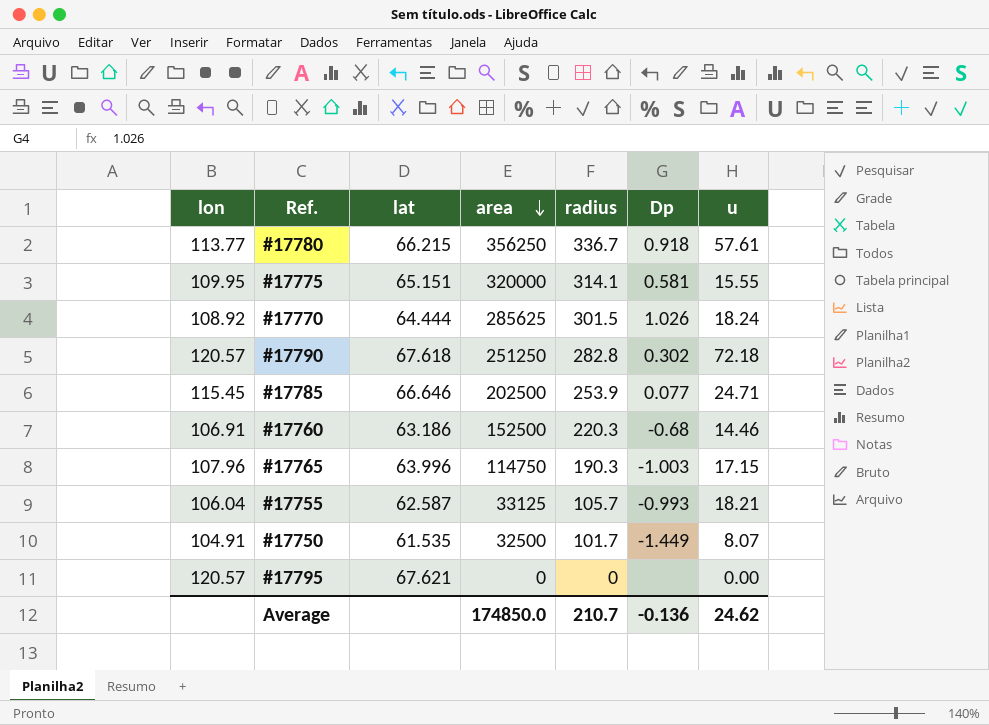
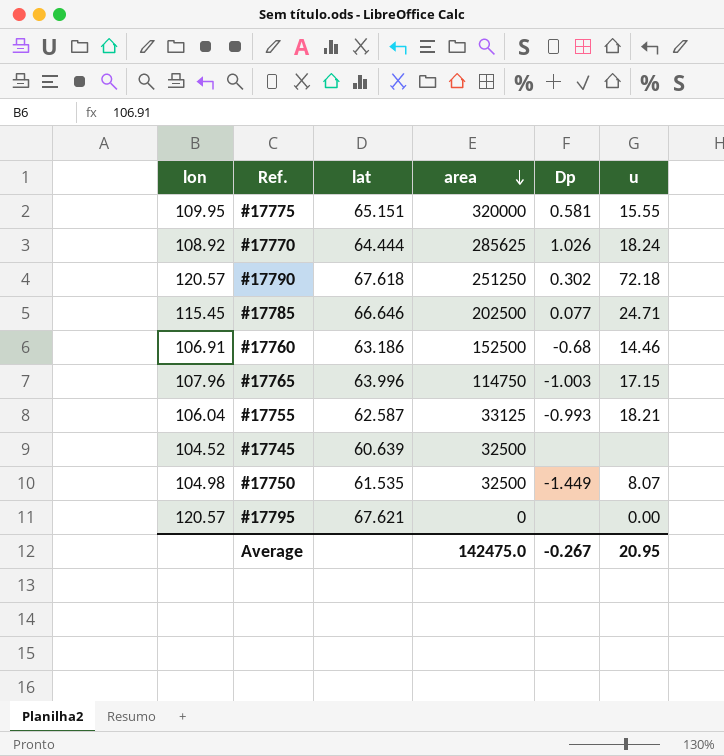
column radius | position: 5 -> none
row #17780: 113.77 | 66.215 | 356250 | 336.7 | 0.918 | 57.61 -> none
row #17745: none -> 104.52 | 60.639 | 32500 | none | none
#17750 | lon: 104.91 -> 104.98
Average | area: 174850.0 -> 142475.0
Average | Dp: -0.136 -> -0.267
Average | u: 24.62 -> 20.95

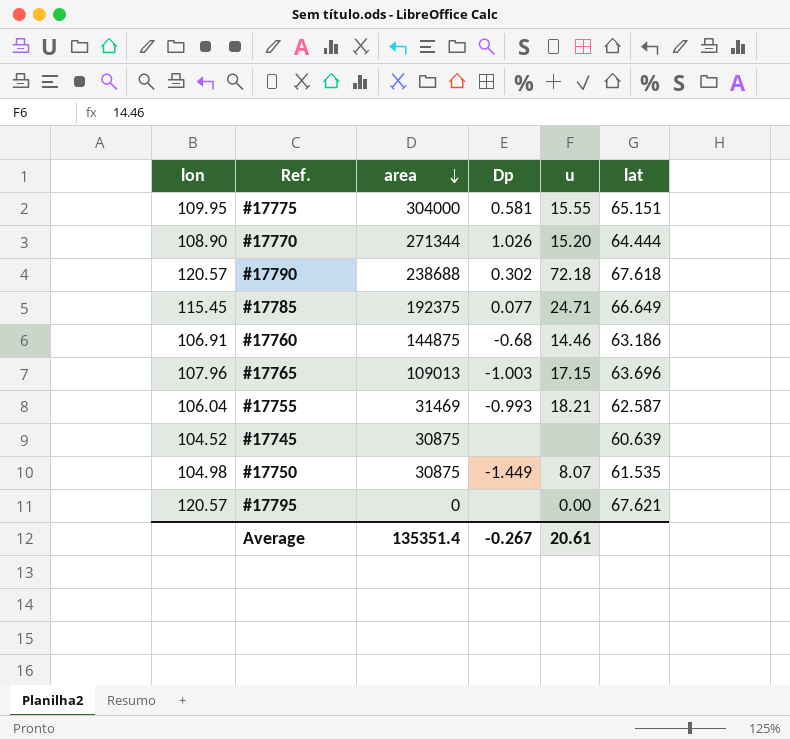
column lat | position: 3 -> 6
#17775 | area: 320000 -> 304000
#17770 | lon: 108.92 -> 108.90
#17770 | area: 285625 -> 271344
#17770 | u: 18.24 -> 15.20
#17790 | area: 251250 -> 238688
#17785 | area: 202500 -> 192375
#17785 | lat: 66.646 -> 66.649
#17760 | area: 152500 -> 144875
#17765 | area: 114750 -> 109013
#17765 | lat: 63.996 -> 63.696
#17755 | area: 33125 -> 31469
#17745 | area: 32500 -> 30875
#17750 | area: 32500 -> 30875
Average | area: 142475.0 -> 135351.4
Average | u: 20.95 -> 20.61

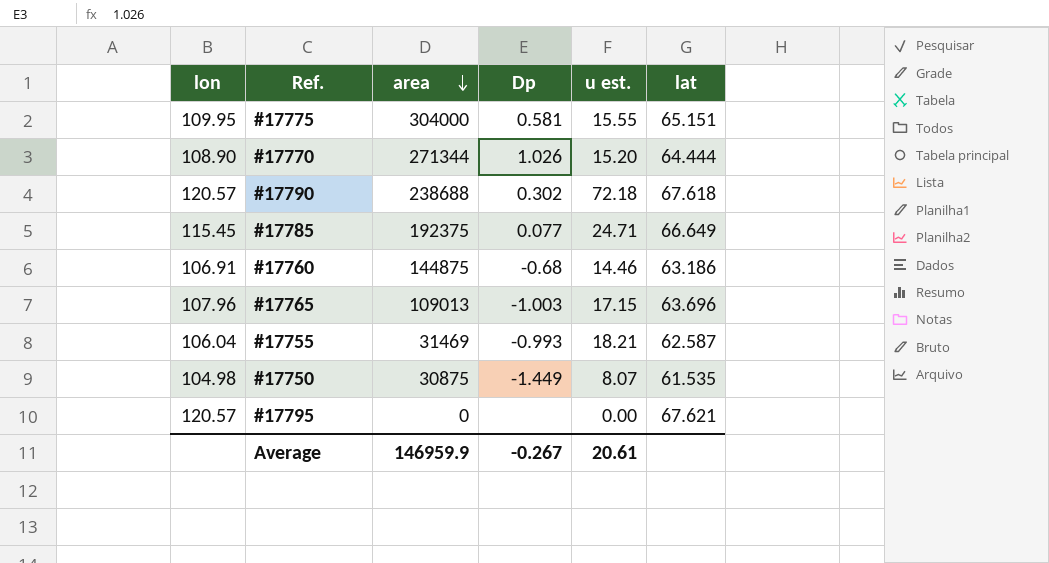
column name: u -> u est.
row #17745: 104.52 | 30875 | none | none | 60.639 -> none
Average | area: 135351.4 -> 146959.9

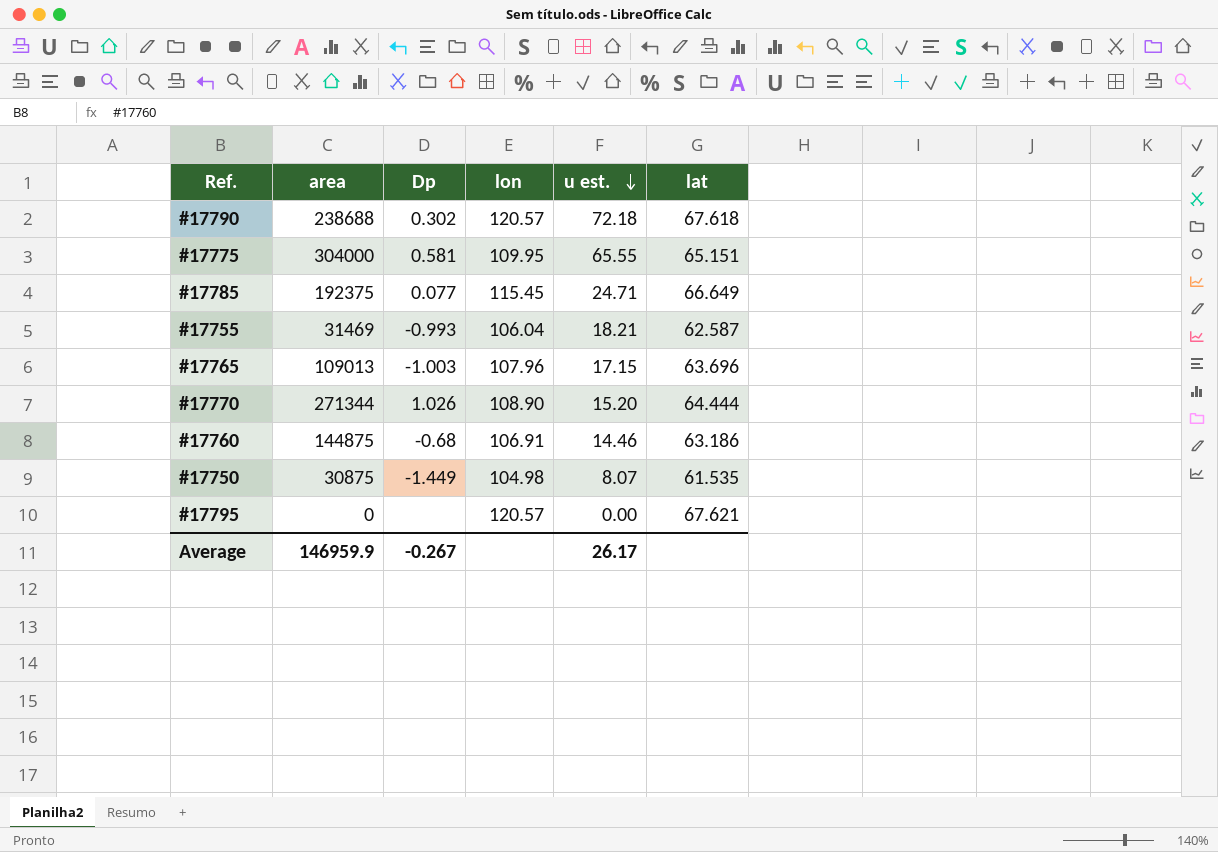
row order: area descending -> u est. descending
column lon | position: 1 -> 4
#17775 | u est.: 15.55 -> 65.55
Average | u est.: 20.61 -> 26.17

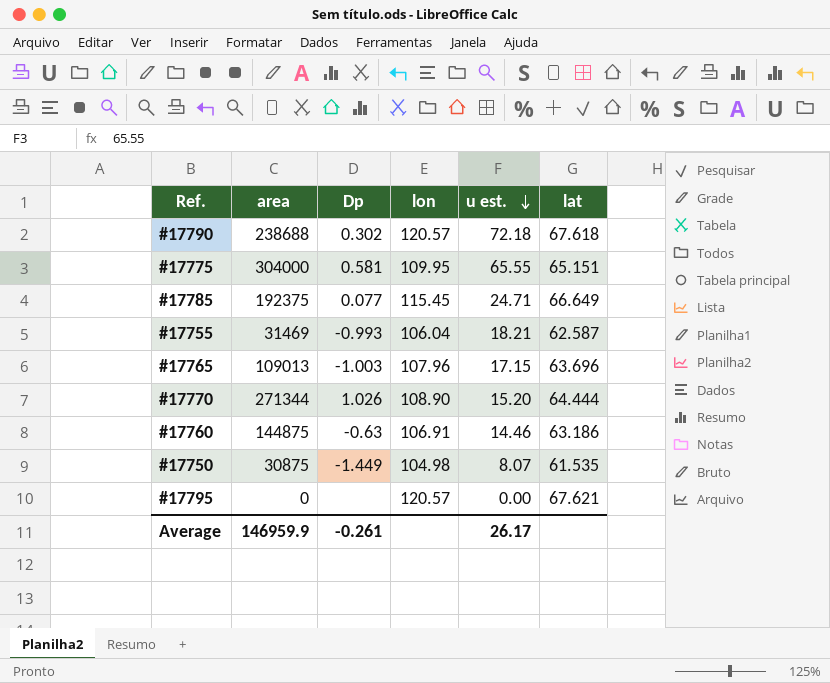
#17760 | Dp: -0.68 -> -0.63
Average | Dp: -0.267 -> -0.261

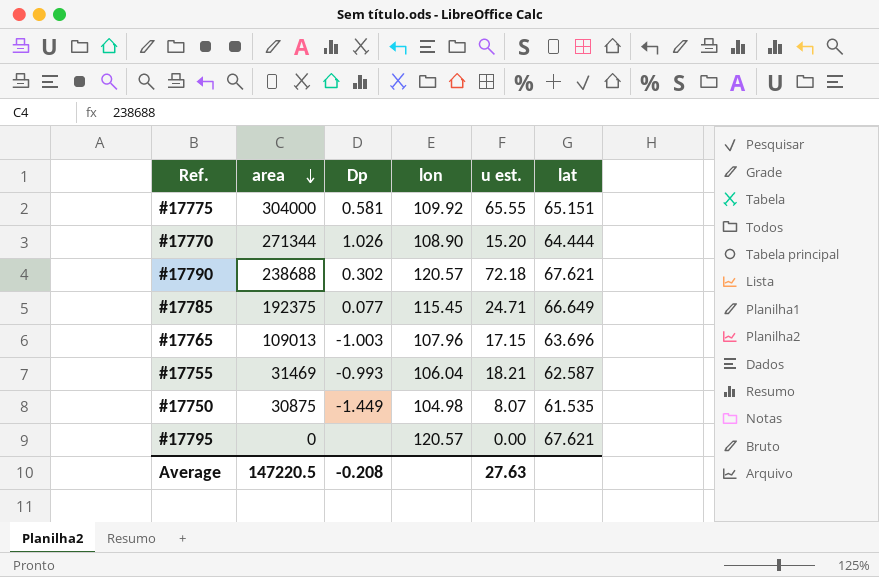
row order: u est. descending -> area descending
row #17760: 144875 | -0.63 | 106.91 | 14.46 | 63.186 -> none
#17775 | lon: 109.95 -> 109.92
#17790 | lat: 67.618 -> 67.621
Average | area: 146959.9 -> 147220.5
Average | Dp: -0.261 -> -0.208
Average | u est.: 26.17 -> 27.63

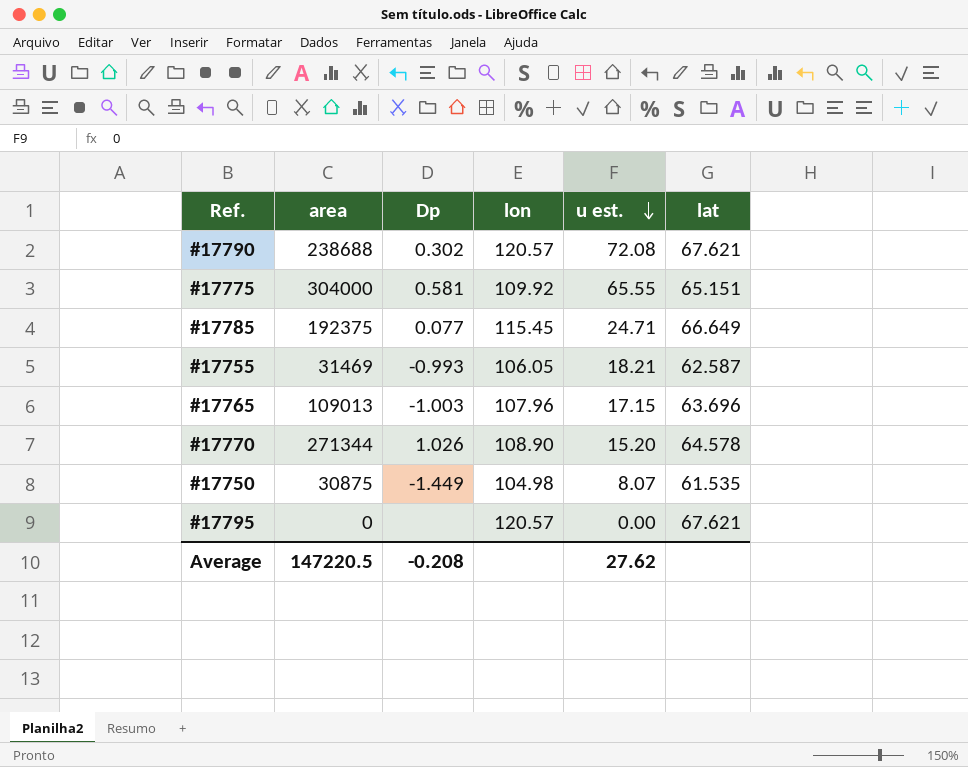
row order: area descending -> u est. descending
#17790 | u est.: 72.18 -> 72.08
#17755 | lon: 106.04 -> 106.05
#17770 | lat: 64.444 -> 64.578
Average | u est.: 27.63 -> 27.62

